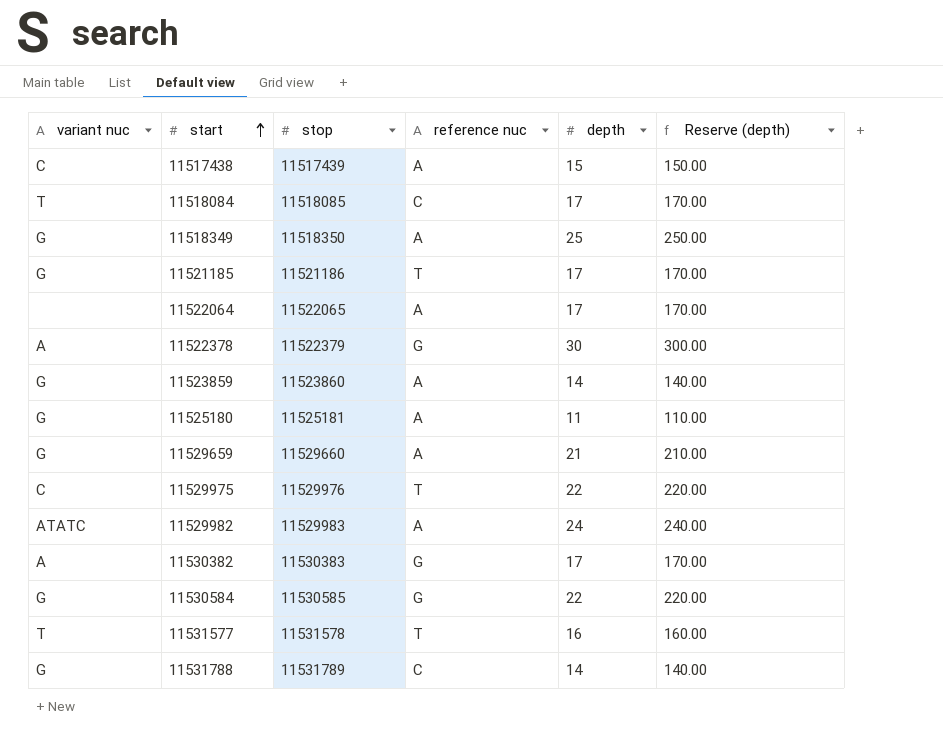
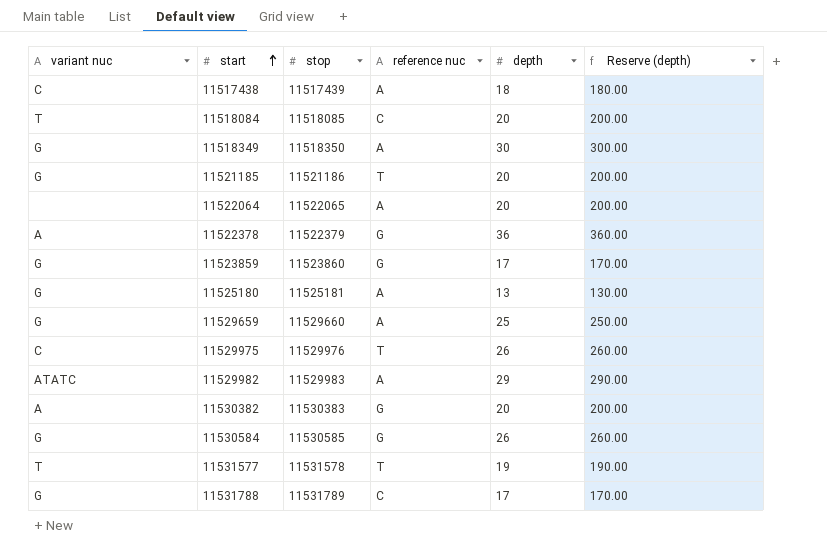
11517438 | depth: 15 -> 18
11517438 | Reserve (depth): 150.00 -> 180.00
11518084 | depth: 17 -> 20
11518084 | Reserve (depth): 170.00 -> 200.00
11518349 | depth: 25 -> 30
11518349 | Reserve (depth): 250.00 -> 300.00
11521185 | depth: 17 -> 20
11521185 | Reserve (depth): 170.00 -> 200.00
11522064 | depth: 17 -> 20
11522064 | Reserve (depth): 170.00 -> 200.00
11522378 | depth: 30 -> 36
11522378 | Reserve (depth): 300.00 -> 360.00
11523859 | reference nuc: A -> G
11523859 | depth: 14 -> 17
11523859 | Reserve (depth): 140.00 -> 170.00
11525180 | depth: 11 -> 13
11525180 | Reserve (depth): 110.00 -> 130.00
11529659 | depth: 21 -> 25
11529659 | Reserve (depth): 210.00 -> 250.00
11529975 | depth: 22 -> 26
11529975 | Reserve (depth): 220.00 -> 260.00
11529982 | depth: 24 -> 29
11529982 | Reserve (depth): 240.00 -> 290.00
11530382 | depth: 17 -> 20
11530382 | Reserve (depth): 170.00 -> 200.00
11530584 | depth: 22 -> 26
11530584 | Reserve (depth): 220.00 -> 260.00
11531577 | depth: 16 -> 19
11531577 | Reserve (depth): 160.00 -> 190.00
11531788 | depth: 14 -> 17
11531788 | Reserve (depth): 140.00 -> 170.00

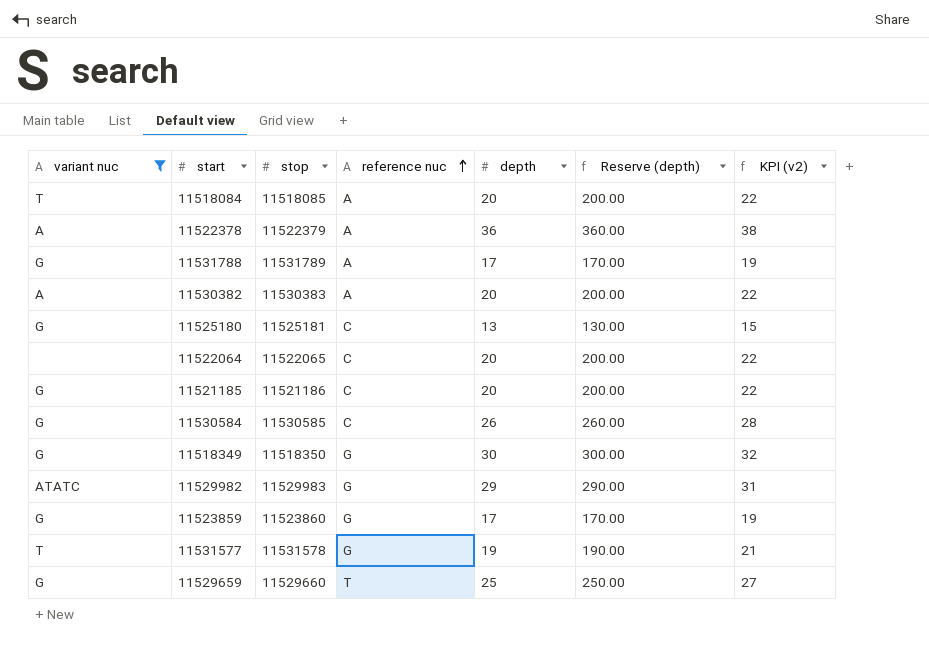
filter: none -> variant nuc != C
row order: start ascending -> reference nuc ascending
column KPI (v2) | formula: none -> [depth] + 2
11518084 | reference nuc: C -> A
11522378 | reference nuc: G -> A
11531788 | reference nuc: C -> A
11530382 | reference nuc: G -> A
11525180 | reference nuc: A -> C
11522064 | reference nuc: A -> C
11521185 | reference nuc: T -> C
11530584 | reference nuc: G -> C
11518349 | reference nuc: A -> G
11529982 | reference nuc: A -> G
11531577 | reference nuc: T -> G
11529659 | reference nuc: A -> T

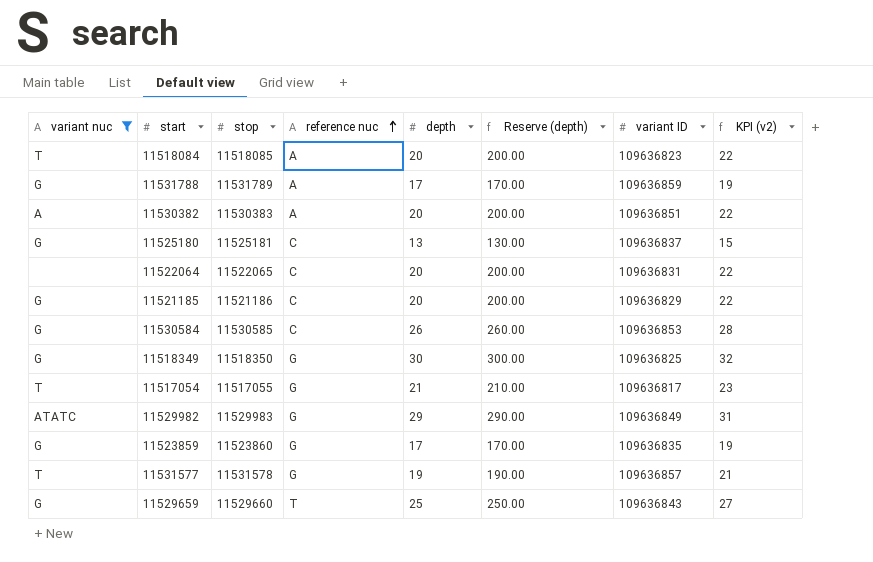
column variant ID | position: none -> 7
row 11522378: A | 11522379 | A | 36 | 360.00 | 38 -> none
row 11517054: none -> T | 11517055 | G | 21 | 210.00 | 109636817 | 23

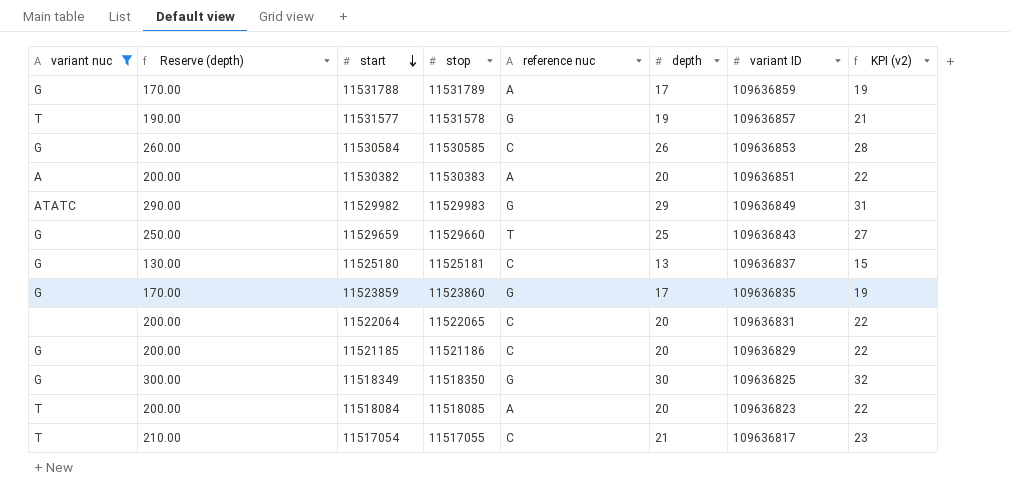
row order: reference nuc ascending -> start descending
column Reserve (depth) | position: 6 -> 2
11517054 | reference nuc: G -> C

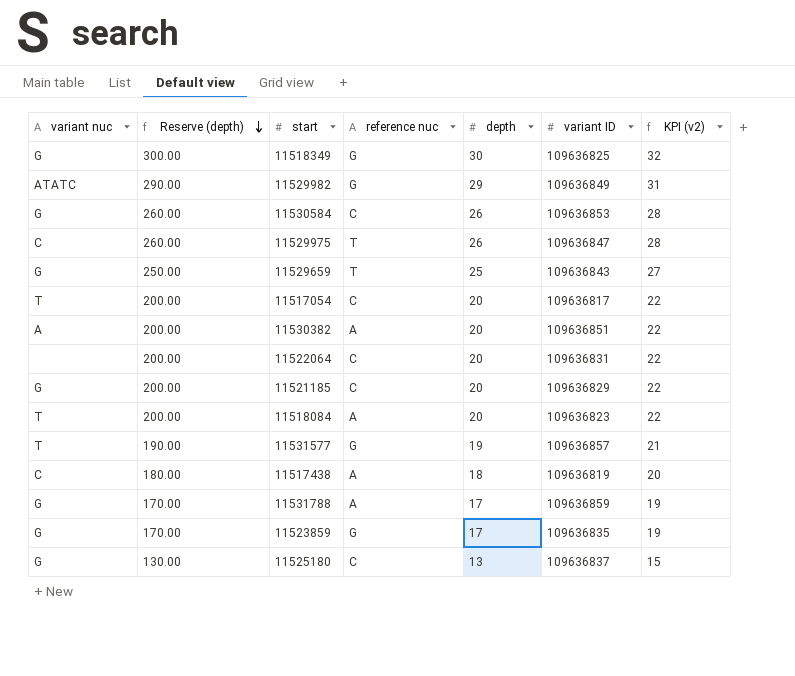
filter: variant nuc != C -> none
row order: start descending -> Reserve (depth) descending
column stop | position: 4 -> none
11517054 | Reserve (depth): 210.00 -> 200.00
11517054 | depth: 21 -> 20
11517054 | KPI (v2): 23 -> 22

